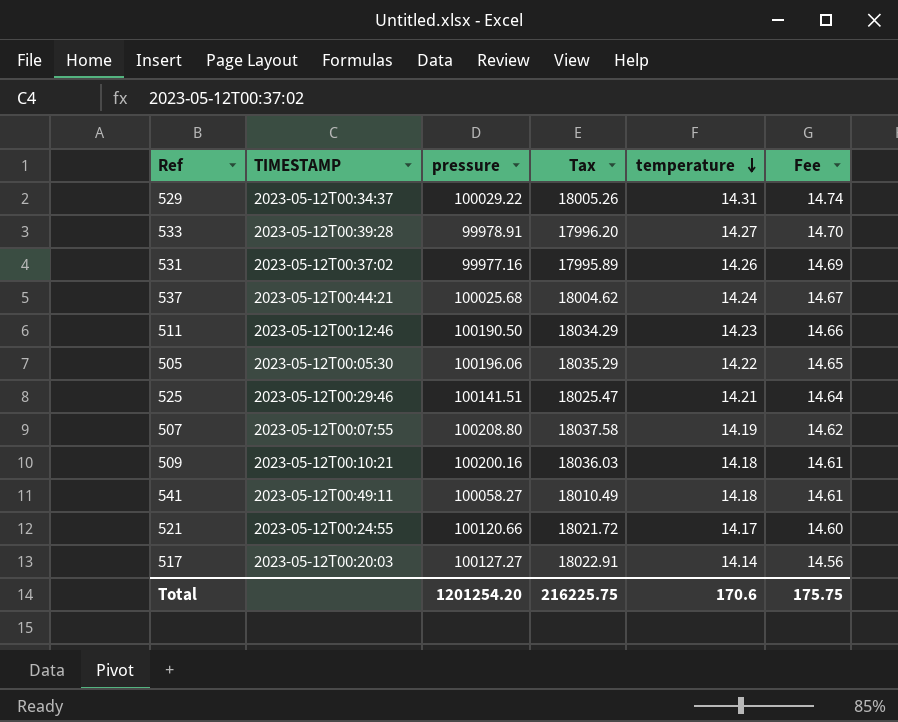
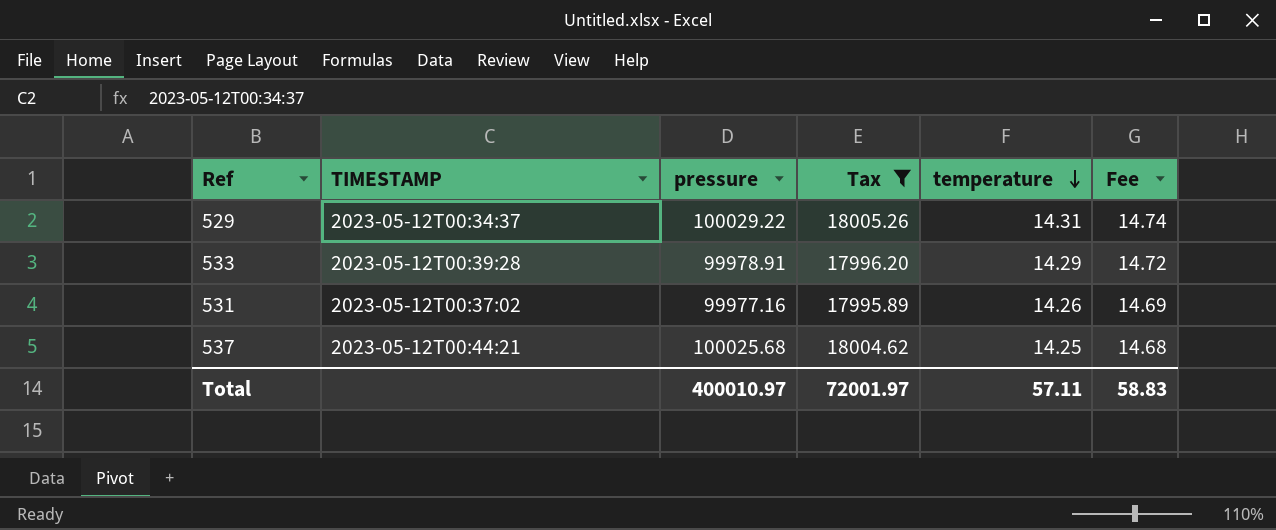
filter: none -> Tax <= 18005.26
533 | temperature: 14.27 -> 14.29
533 | Fee: 14.70 -> 14.72
537 | temperature: 14.24 -> 14.25
537 | Fee: 14.67 -> 14.68
Total | pressure: 1201254.20 -> 400010.97
Total | Tax: 216225.75 -> 72001.97
Total | temperature: 170.6 -> 57.11
Total | Fee: 175.75 -> 58.83

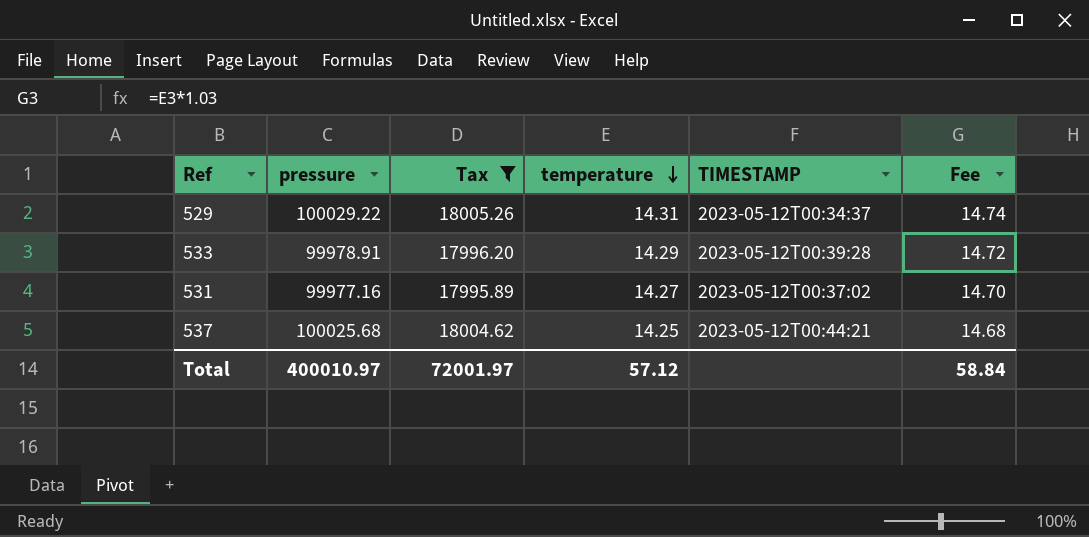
column TIMESTAMP | position: 2 -> 5
531 | temperature: 14.26 -> 14.27
531 | Fee: 14.69 -> 14.70
Total | temperature: 57.11 -> 57.12
Total | Fee: 58.83 -> 58.84

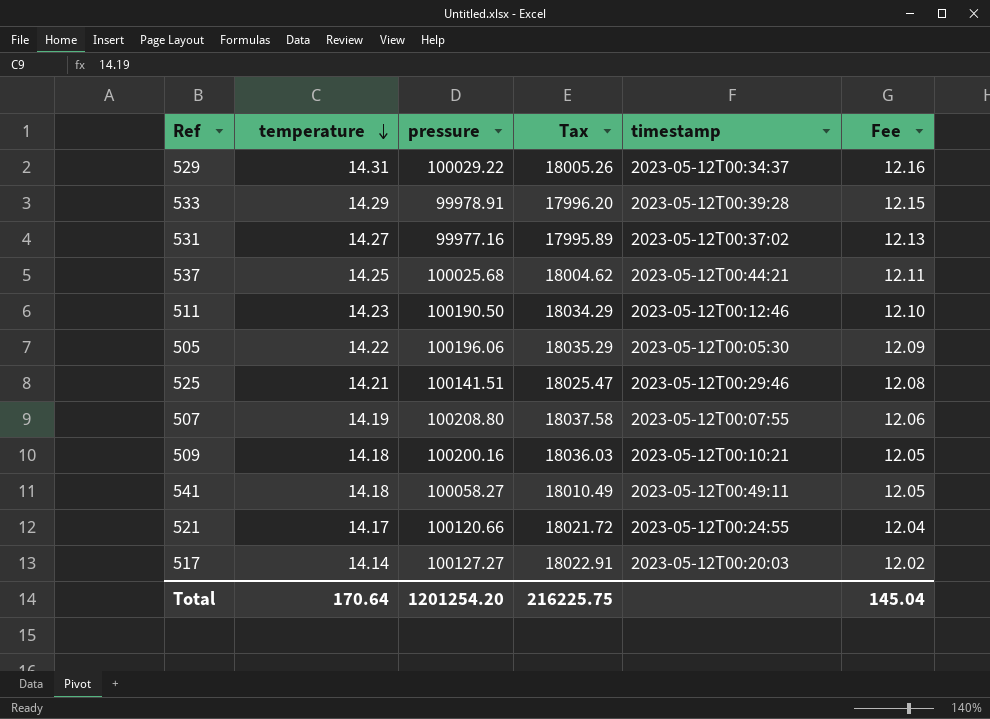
filter: Tax <= 18005.26 -> none
column temperature | position: 4 -> 2
column name: TIMESTAMP -> timestamp
column Fee | formula: [temperature] * 1.03 -> [temperature] * 0.85
Total | temperature: 57.12 -> 170.64
Total | pressure: 400010.97 -> 1201254.20
Total | Tax: 72001.97 -> 216225.75
Total | Fee: 58.84 -> 145.04

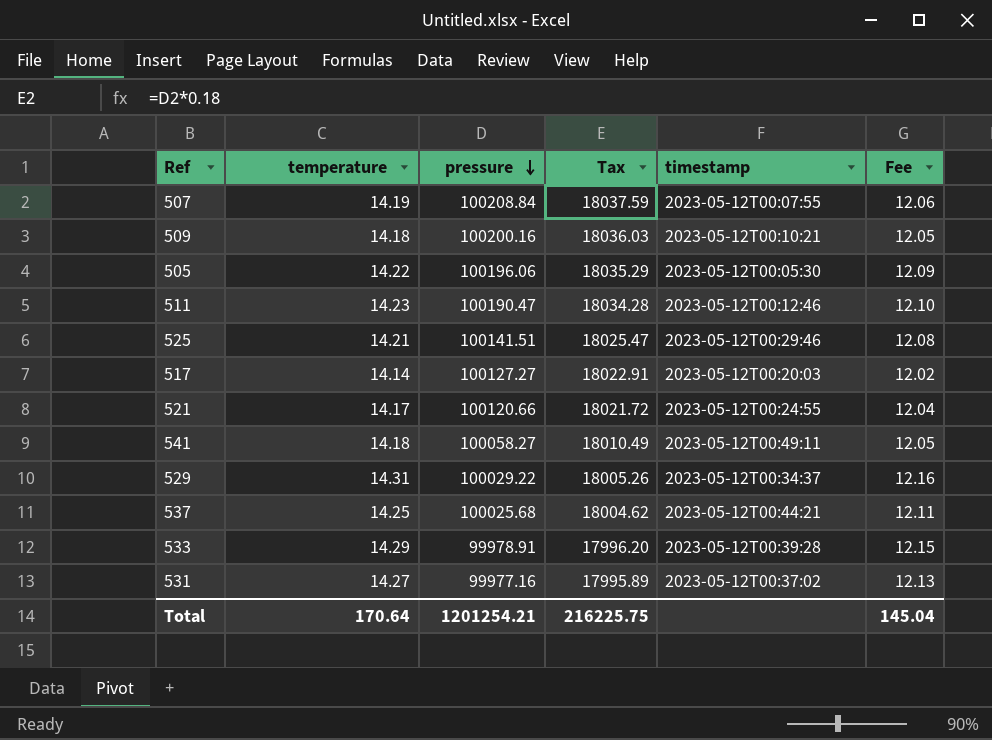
row order: temperature descending -> pressure descending
507 | pressure: 100208.80 -> 100208.84
507 | Tax: 18037.58 -> 18037.59
511 | pressure: 100190.50 -> 100190.47
511 | Tax: 18034.29 -> 18034.28
Total | pressure: 1201254.20 -> 1201254.21

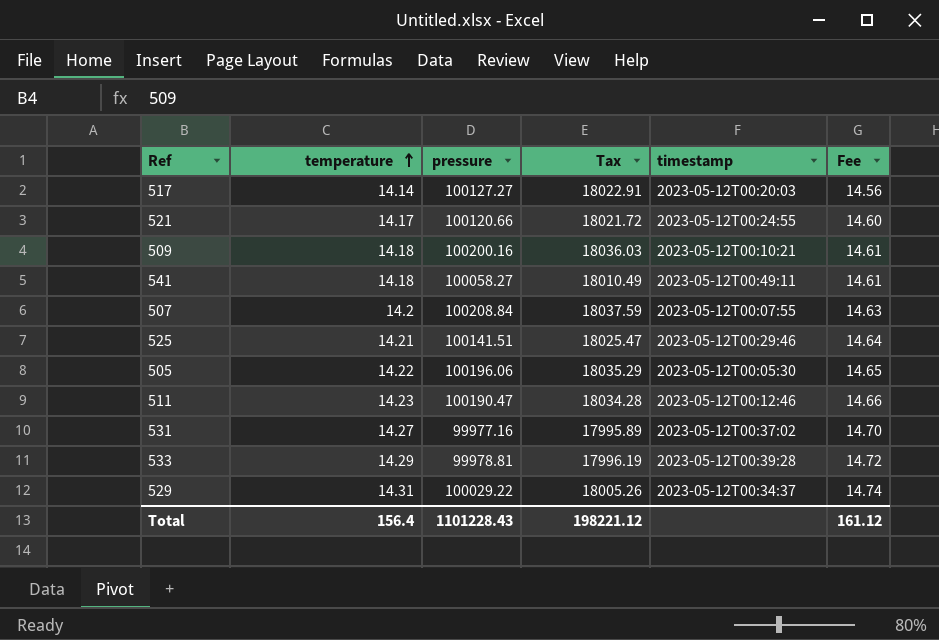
row order: pressure descending -> temperature ascending
column Fee | formula: [temperature] * 0.85 -> [temperature] * 1.03
row 537: 14.25 | 100025.68 | 18004.62 | 2023-05-12T00:44:21 | 12.11 -> none
507 | temperature: 14.19 -> 14.2
533 | pressure: 99978.91 -> 99978.81
533 | Tax: 17996.20 -> 17996.19
Total | temperature: 170.64 -> 156.4
Total | pressure: 1201254.21 -> 1101228.43
Total | Tax: 216225.75 -> 198221.12
Total | Fee: 145.04 -> 161.12

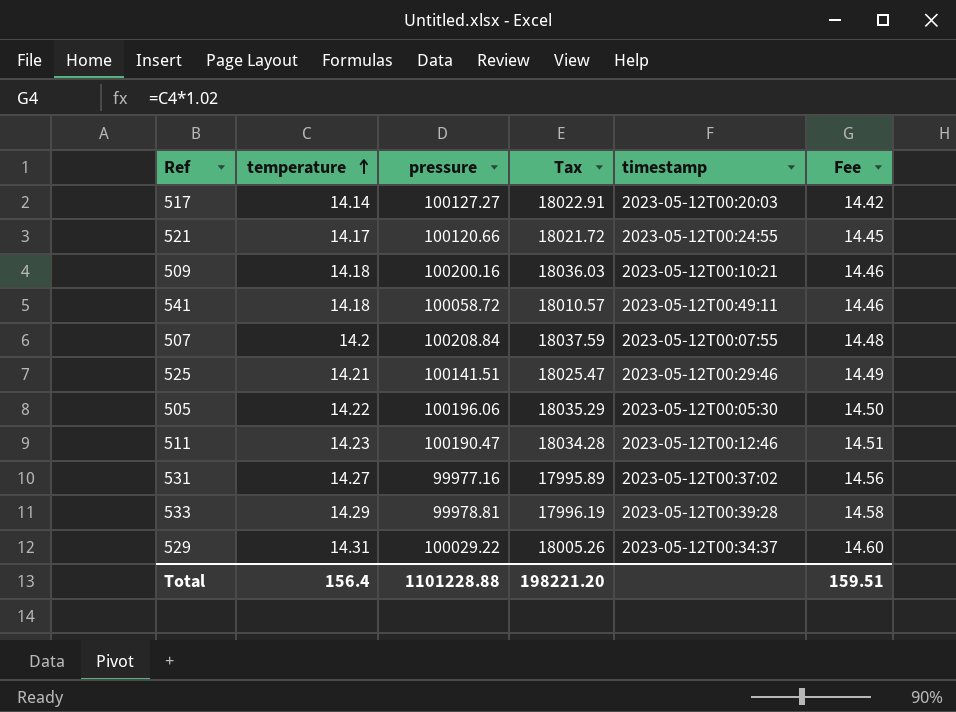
column Fee | formula: [temperature] * 1.03 -> [temperature] * 1.02
541 | pressure: 100058.27 -> 100058.72
541 | Tax: 18010.49 -> 18010.57
Total | pressure: 1101228.43 -> 1101228.88
Total | Tax: 198221.12 -> 198221.20
Total | Fee: 161.12 -> 159.51

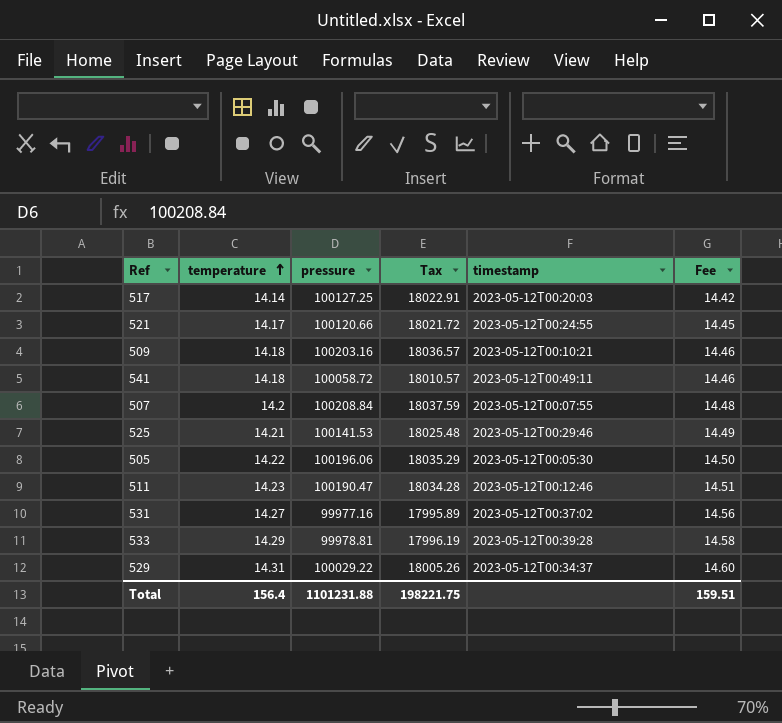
517 | pressure: 100127.27 -> 100127.25
509 | pressure: 100200.16 -> 100203.16
509 | Tax: 18036.03 -> 18036.57
525 | pressure: 100141.51 -> 100141.53
525 | Tax: 18025.47 -> 18025.48
Total | pressure: 1101228.88 -> 1101231.88
Total | Tax: 198221.20 -> 198221.75

